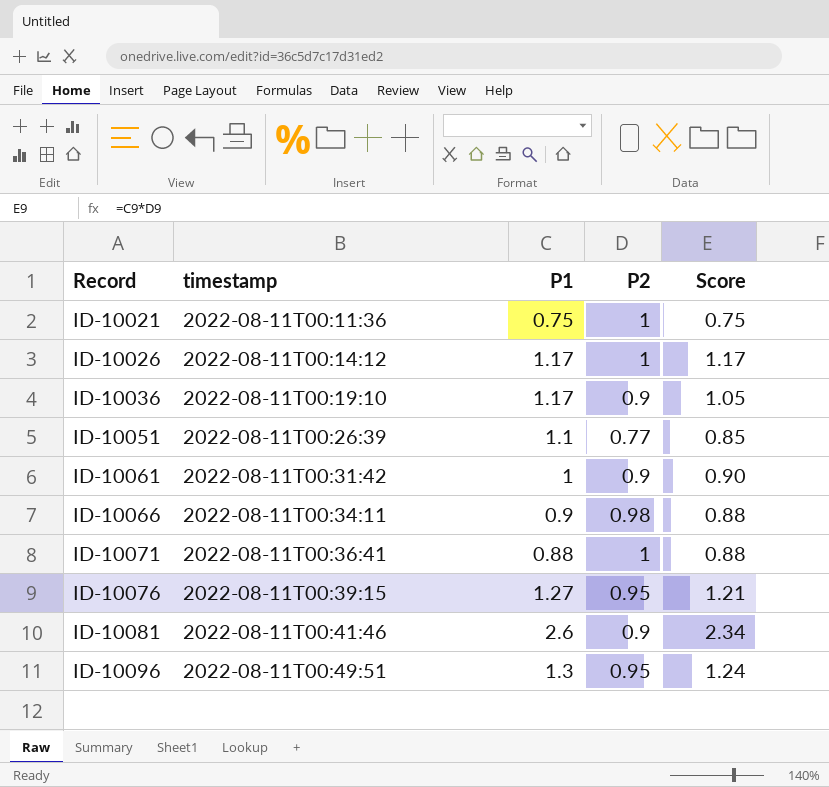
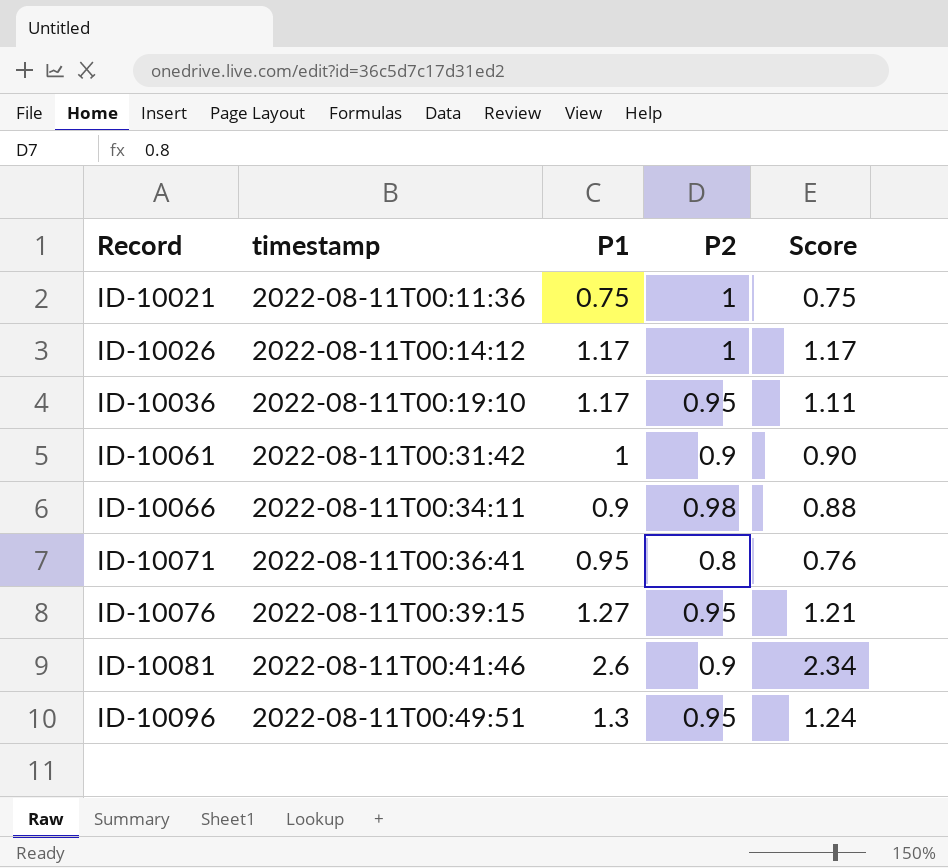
row ID-10051: 2022-08-11T00:26:39 | 1.1 | 0.77 | 0.85 -> none
ID-10036 | P2: 0.9 -> 0.95
ID-10036 | Score: 1.05 -> 1.11
ID-10071 | P1: 0.88 -> 0.95
ID-10071 | P2: 1 -> 0.8
ID-10071 | Score: 0.88 -> 0.76

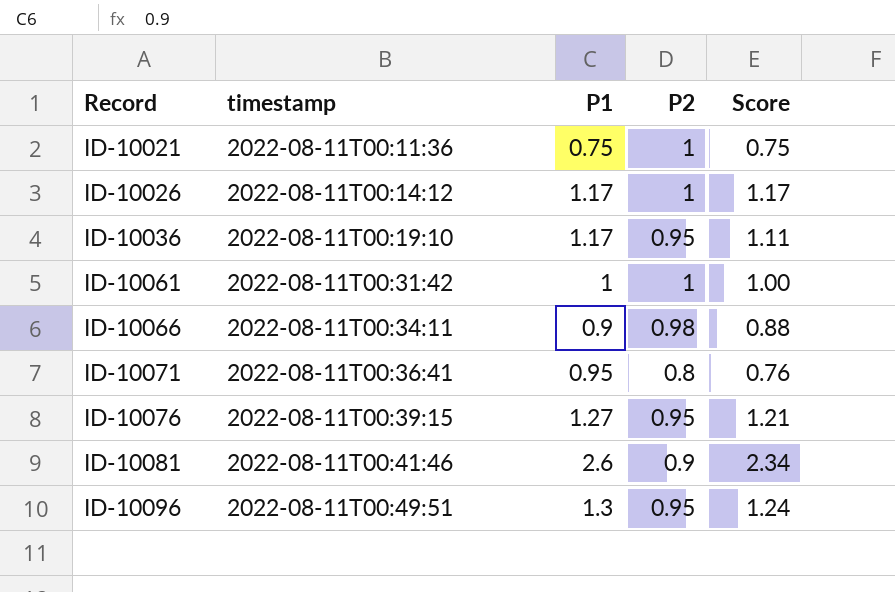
ID-10061 | P2: 0.9 -> 1
ID-10061 | Score: 0.90 -> 1.00

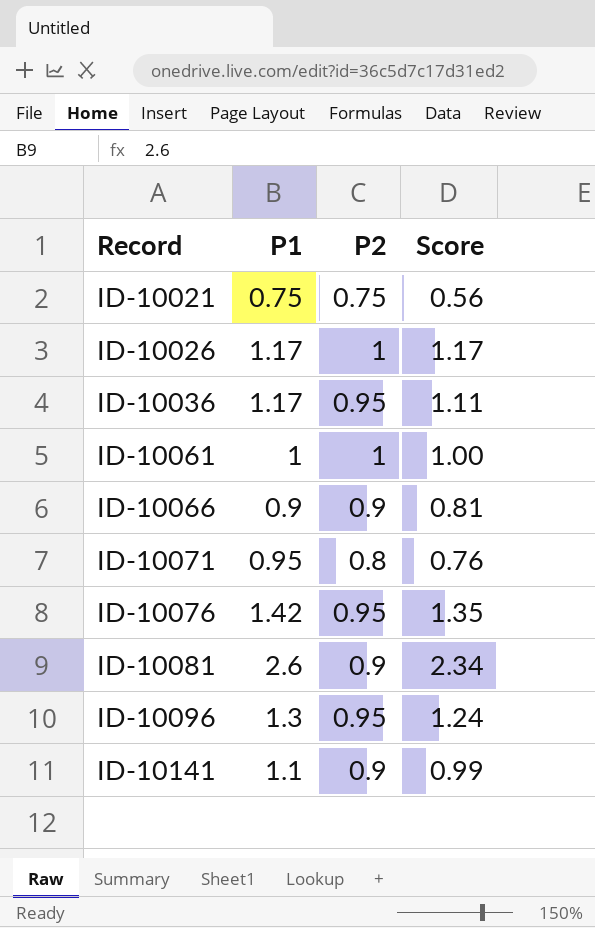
column timestamp | position: 2 -> none
ID-10021 | P2: 1 -> 0.75
ID-10021 | Score: 0.75 -> 0.56
ID-10066 | P2: 0.98 -> 0.9
ID-10066 | Score: 0.88 -> 0.81
ID-10076 | P1: 1.27 -> 1.42
ID-10076 | Score: 1.21 -> 1.35
row ID-10141: none -> 1.1 | 0.9 | 0.99

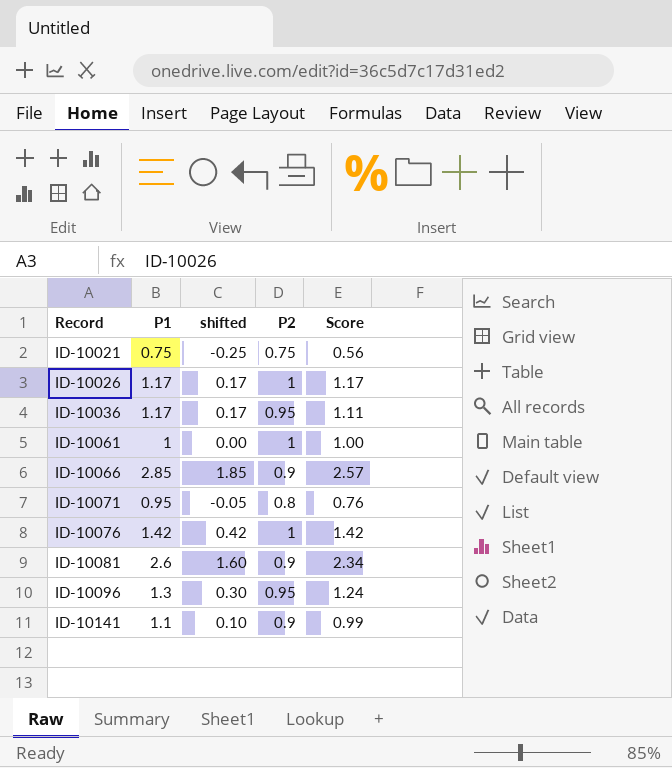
column shifted | formula: none -> [P1] - 1
ID-10066 | P1: 0.9 -> 2.85
ID-10066 | Score: 0.81 -> 2.57
ID-10076 | P2: 0.95 -> 1
ID-10076 | Score: 1.35 -> 1.42

